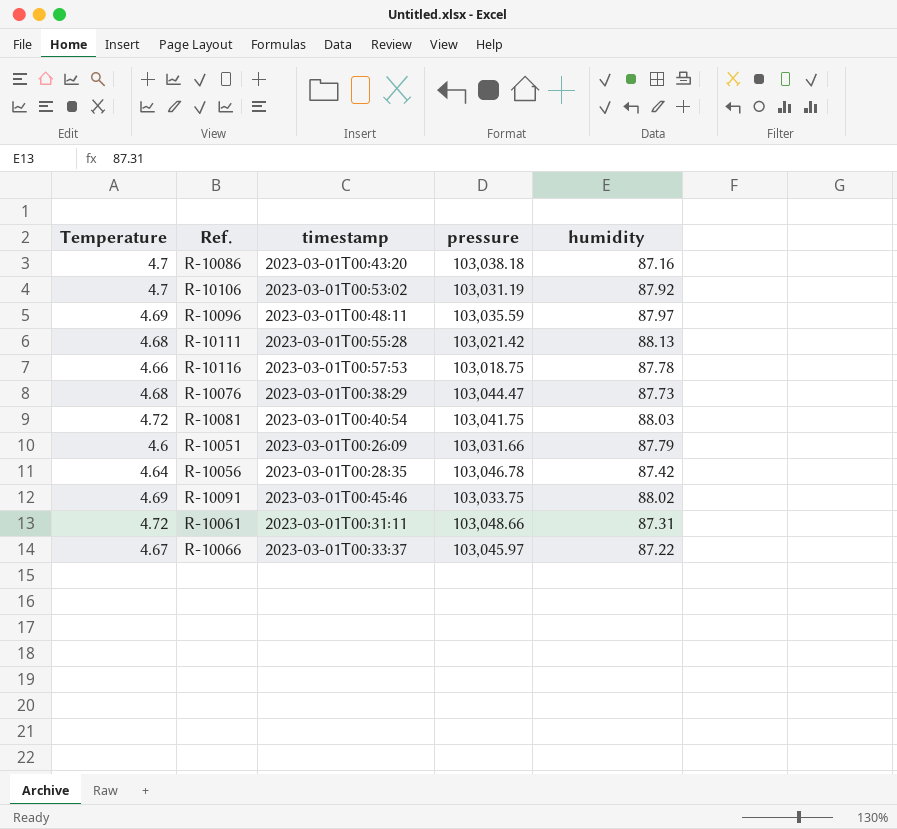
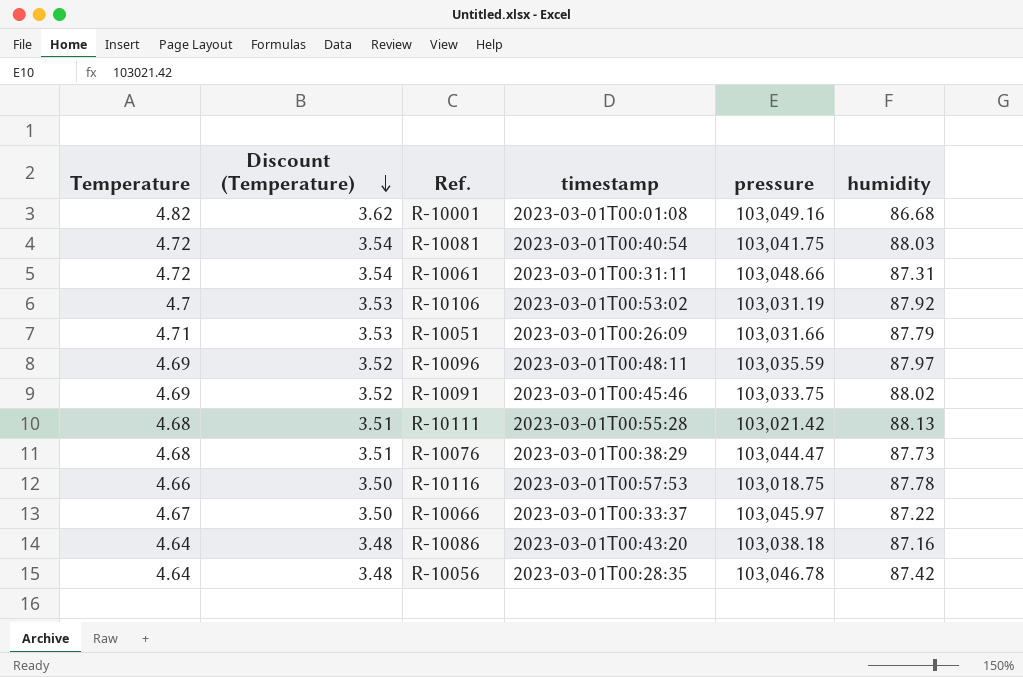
row order: none -> Discount (Temperature) descending
column Discount (Temperature) | formula: none -> [Temperature] * 0.75
row R-10001: none -> 4.82 | 3.62 | 2023-03-01T00:01:08 | 103,049.16 | 86.68
R-10051 | Temperature: 4.6 -> 4.71
R-10086 | Temperature: 4.7 -> 4.64

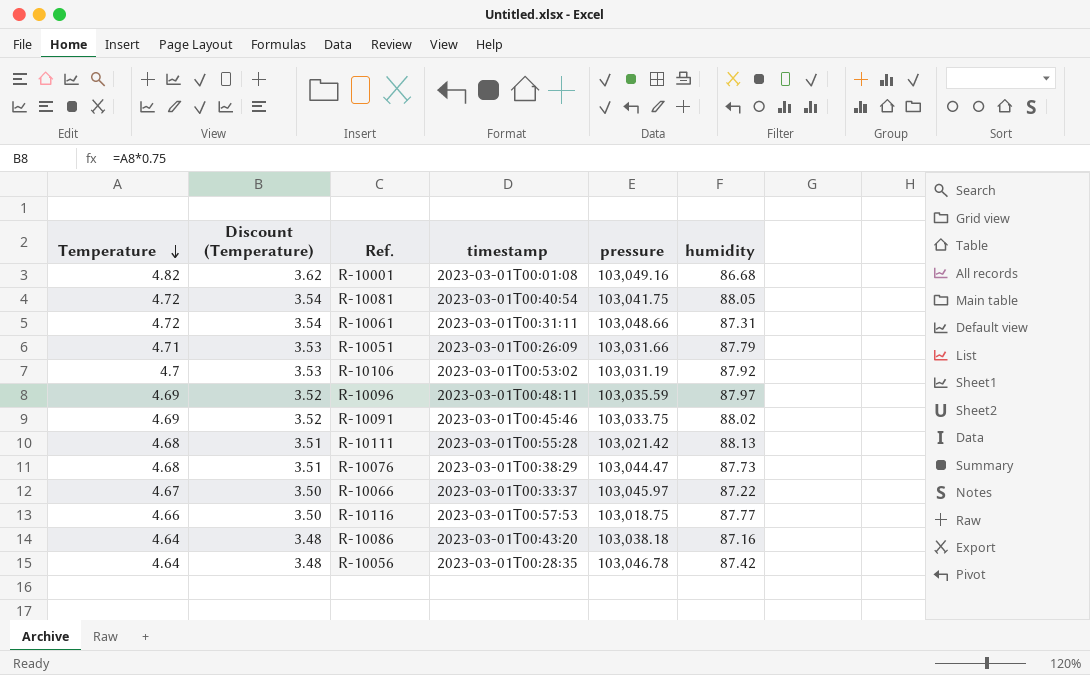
row order: Discount (Temperature) descending -> Temperature descending
R-10081 | humidity: 88.03 -> 88.05
R-10116 | humidity: 87.78 -> 87.77

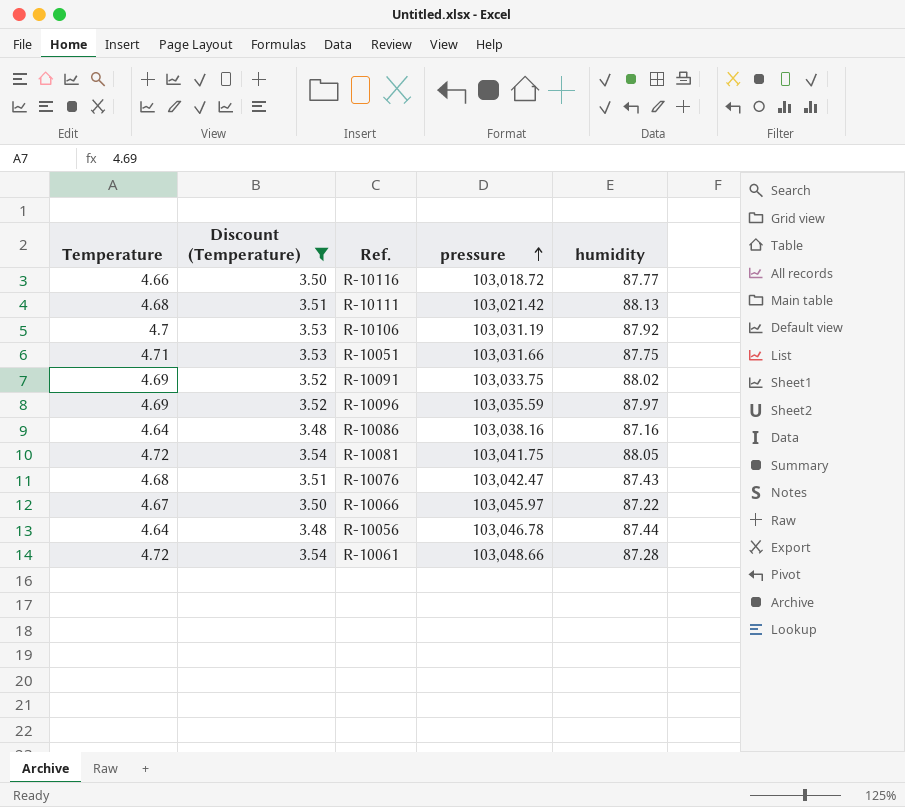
filter: none -> Discount (Temperature) != 3.62
row order: Temperature descending -> pressure ascending
column timestamp | position: 4 -> none
R-10116 | pressure: 103,018.75 -> 103,018.72
R-10051 | humidity: 87.79 -> 87.75
R-10086 | pressure: 103,038.18 -> 103,038.16
R-10076 | pressure: 103,044.47 -> 103,042.47
R-10076 | humidity: 87.73 -> 87.43
R-10056 | humidity: 87.42 -> 87.44
R-10061 | humidity: 87.31 -> 87.28

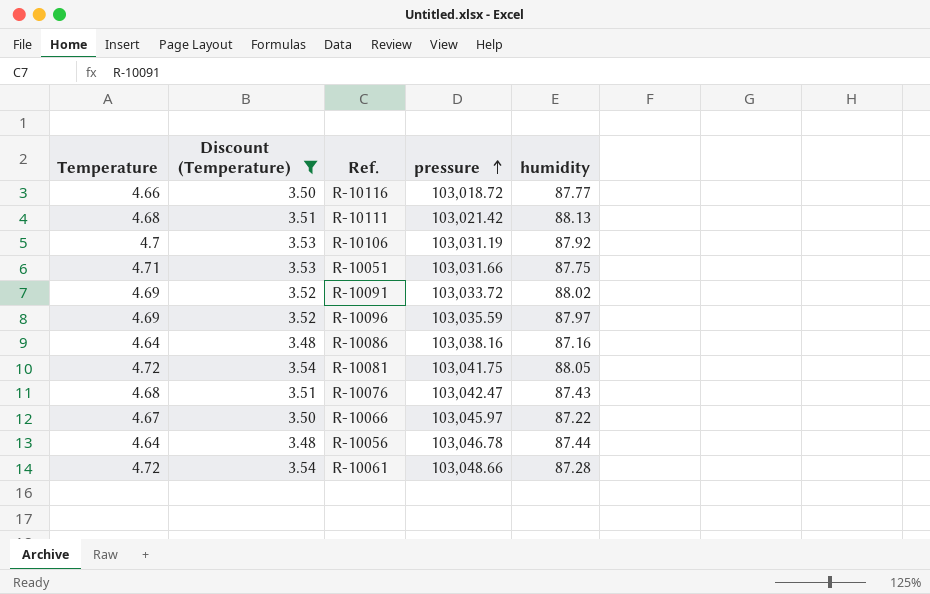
R-10091 | pressure: 103,033.75 -> 103,033.72

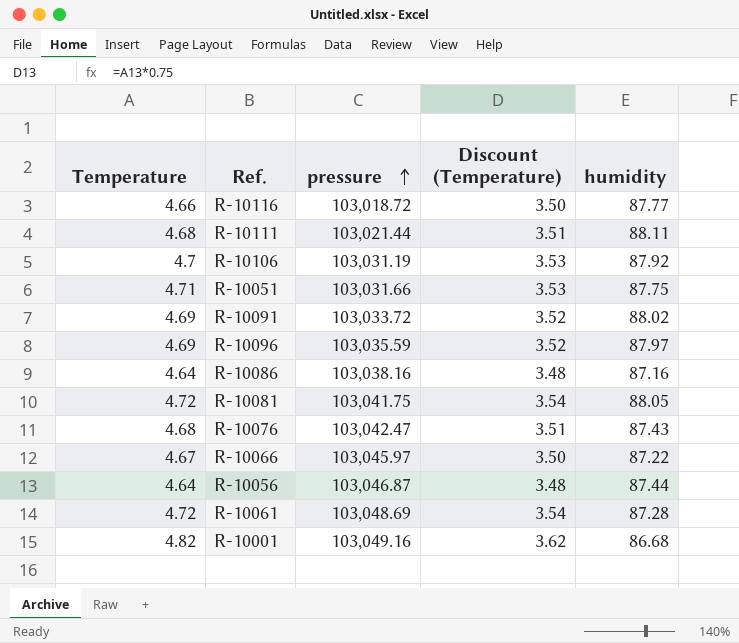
filter: Discount (Temperature) != 3.62 -> none
column Discount (Temperature) | position: 2 -> 4
R-10111 | pressure: 103,021.42 -> 103,021.44
R-10111 | humidity: 88.13 -> 88.11
R-10056 | pressure: 103,046.78 -> 103,046.87
R-10061 | pressure: 103,048.66 -> 103,048.69

